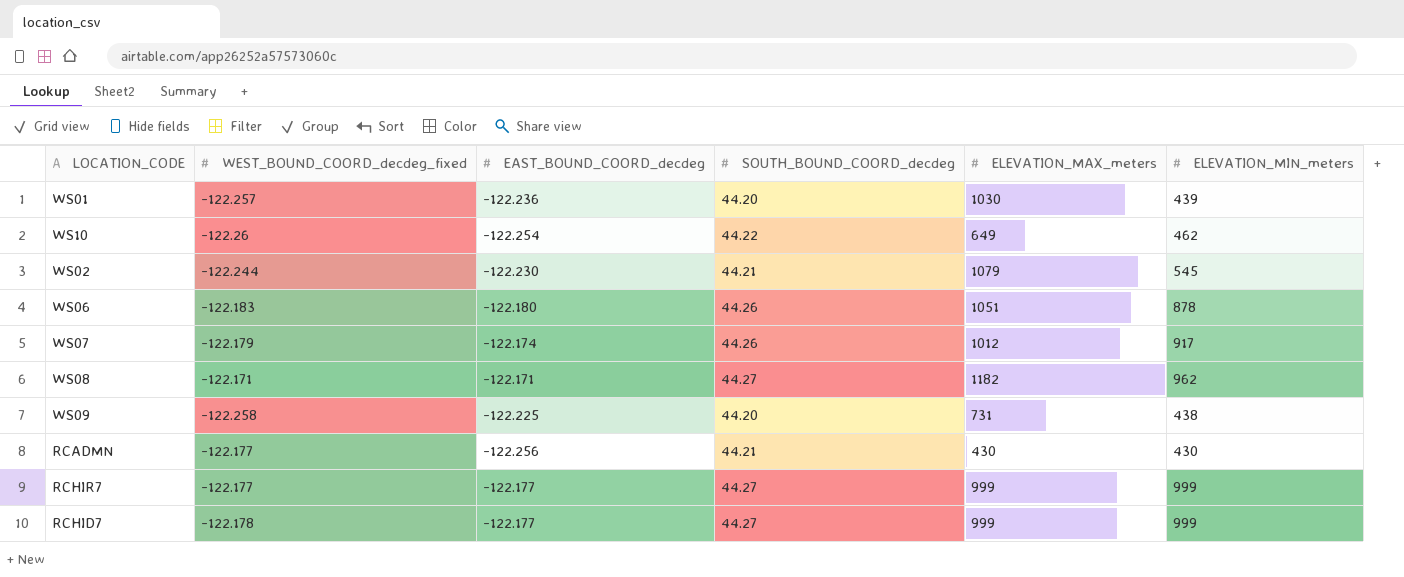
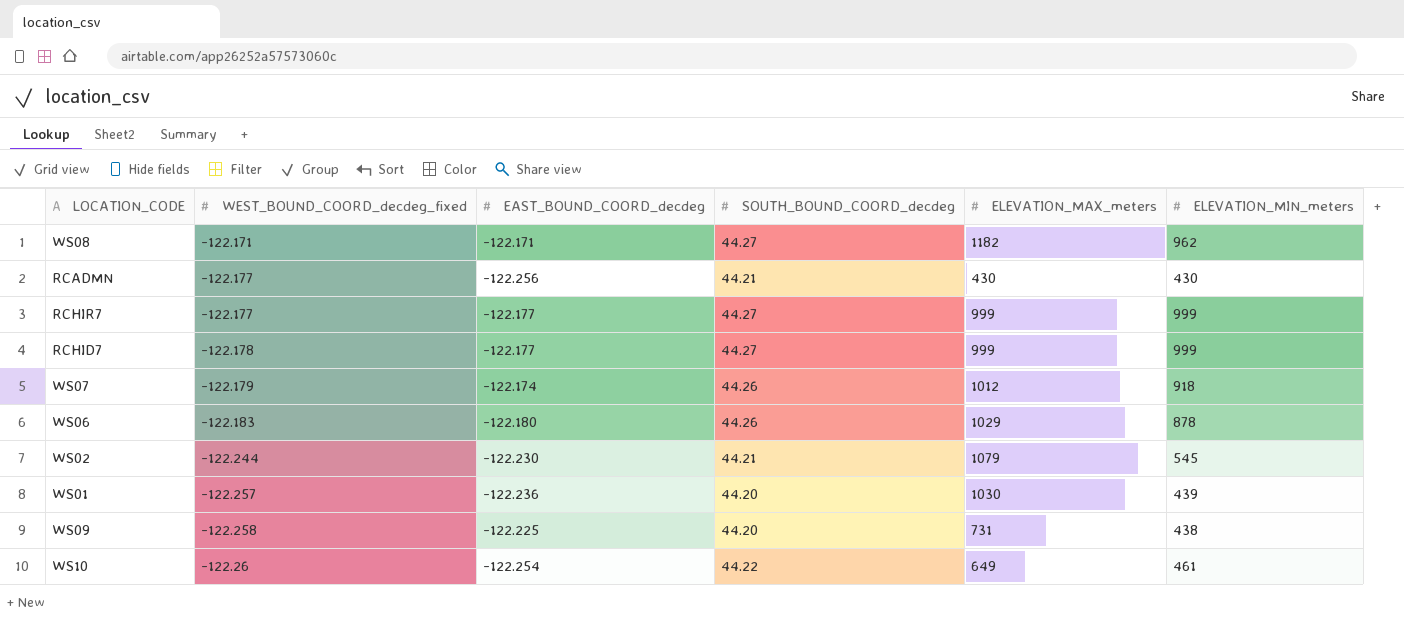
row order: none -> WEST_BOUND_COORD_decdeg_fixed descending
WS07 | ELEVATION_MIN_meters: 917 -> 918
WS06 | ELEVATION_MAX_meters: 1051 -> 1029
WS10 | ELEVATION_MIN_meters: 462 -> 461

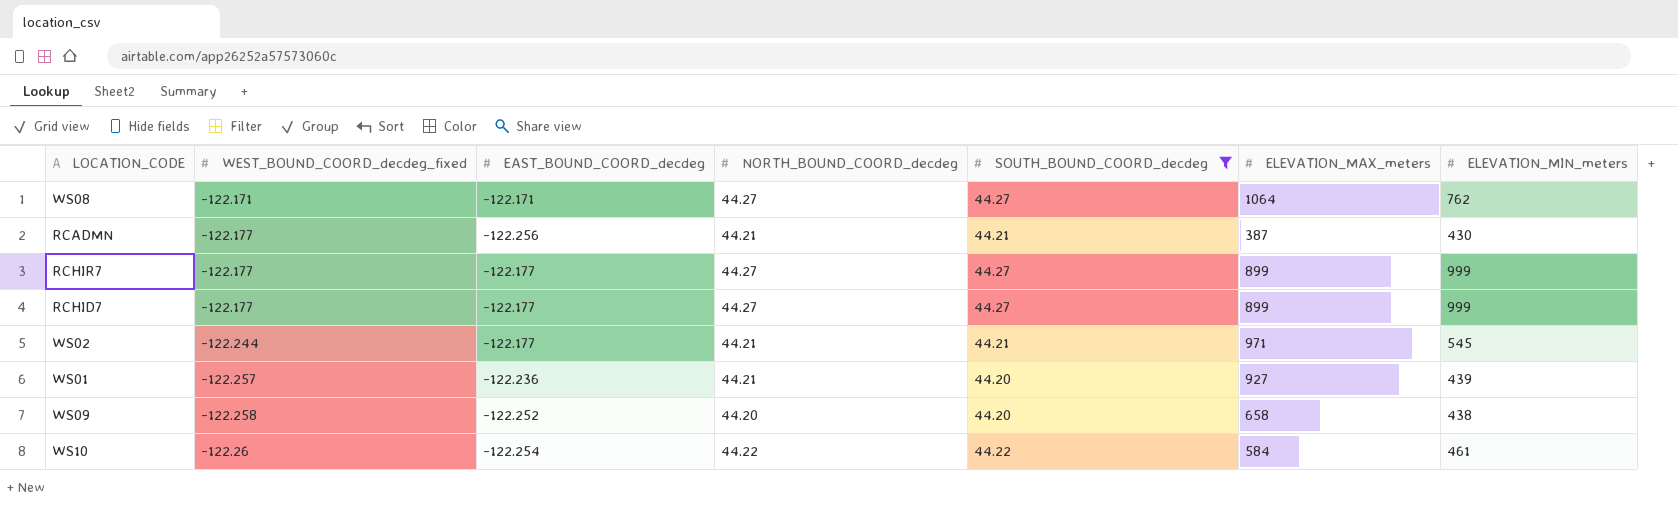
filter: none -> SOUTH_BOUND_COORD_decdeg != 44.26
column NORTH_BOUND_COORD_decdeg | position: none -> 4
WS08 | ELEVATION_MAX_meters: 1182 -> 1064
WS08 | ELEVATION_MIN_meters: 962 -> 762
RCADMN | ELEVATION_MAX_meters: 430 -> 387
RCHIR7 | ELEVATION_MAX_meters: 999 -> 899
RCHID7 | WEST_BOUND_COORD_decdeg_fixed: -122.178 -> -122.177
RCHID7 | ELEVATION_MAX_meters: 999 -> 899
WS02 | EAST_BOUND_COORD_decdeg: -122.230 -> -122.177
WS02 | ELEVATION_MAX_meters: 1079 -> 971
WS01 | ELEVATION_MAX_meters: 1030 -> 927
WS09 | EAST_BOUND_COORD_decdeg: -122.225 -> -122.252
WS09 | ELEVATION_MAX_meters: 731 -> 658
WS10 | ELEVATION_MAX_meters: 649 -> 584

